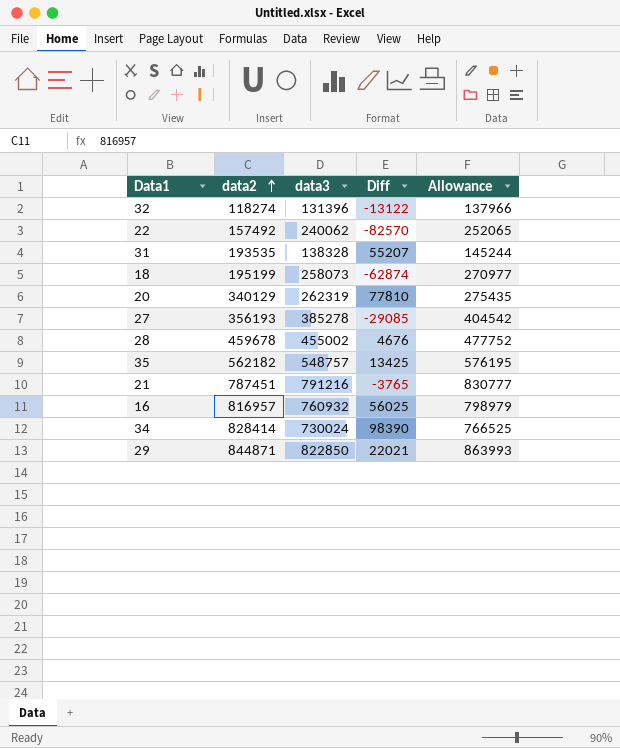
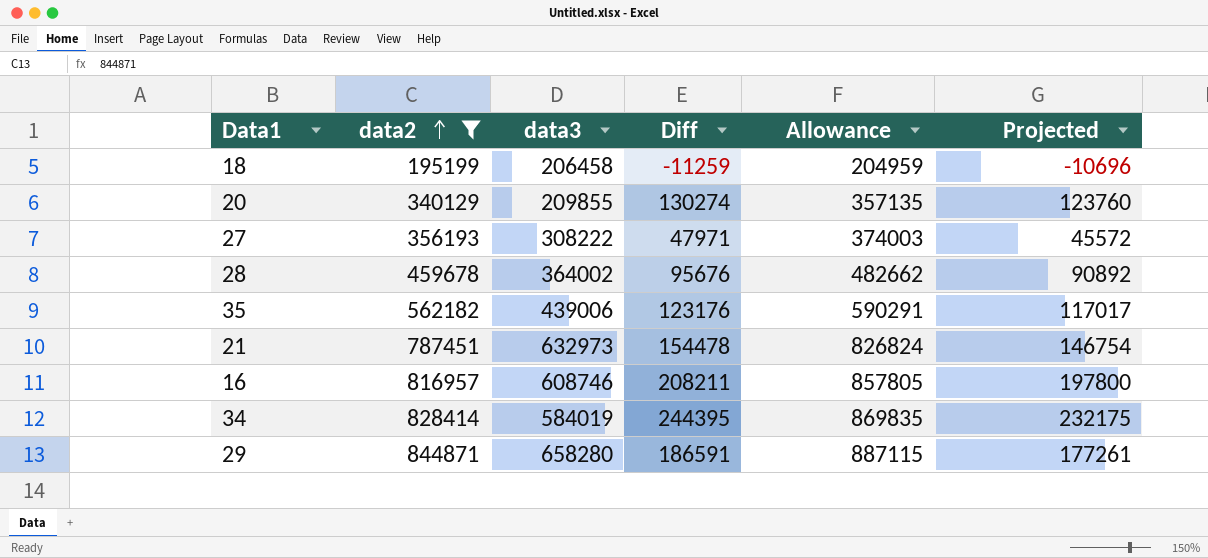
filter: none -> data2 >= 195199
column Allowance | formula: [data3] * 1.05 -> [data2] * 1.05
column Projected | formula: none -> [Diff] * 0.95
18 | data3: 258073 -> 206458
18 | Diff: -62874 -> -11259
20 | data3: 262319 -> 209855
20 | Diff: 77810 -> 130274
27 | data3: 385278 -> 308222
27 | Diff: -29085 -> 47971
28 | data3: 455002 -> 364002
28 | Diff: 4676 -> 95676
35 | data3: 548757 -> 439006
35 | Diff: 13425 -> 123176
21 | data3: 791216 -> 632973
21 | Diff: -3765 -> 154478
16 | data3: 760932 -> 608746
16 | Diff: 56025 -> 208211
34 | data3: 730024 -> 584019
34 | Diff: 98390 -> 244395
29 | data3: 822850 -> 658280
29 | Diff: 22021 -> 186591

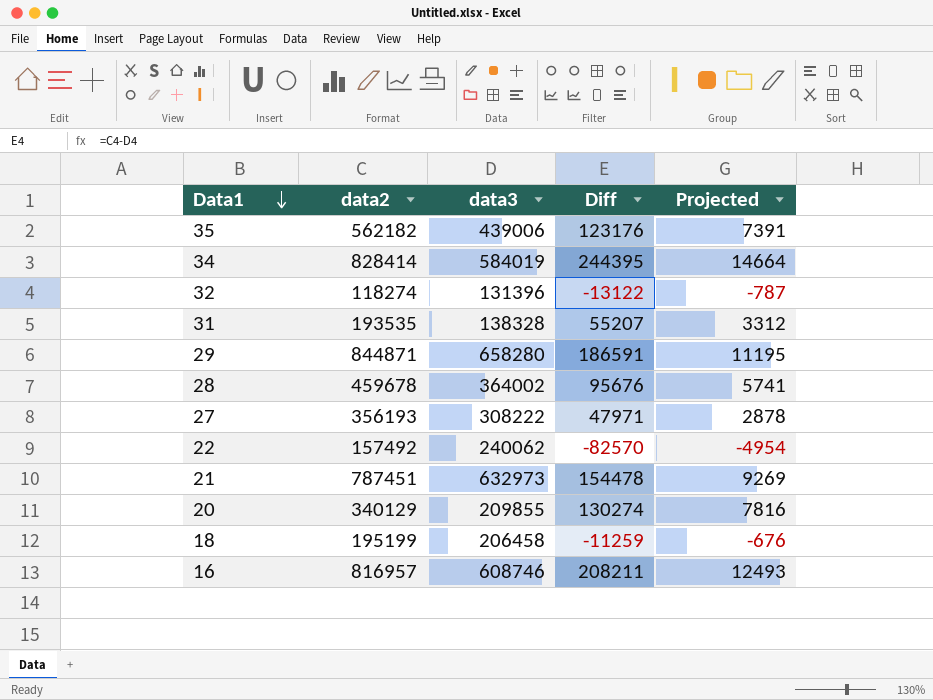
filter: data2 >= 195199 -> none
row order: data2 ascending -> Data1 descending
column Allowance | formula: [data2] * 1.05 -> none
column Projected | formula: [Diff] * 0.95 -> [Diff] * 0.06

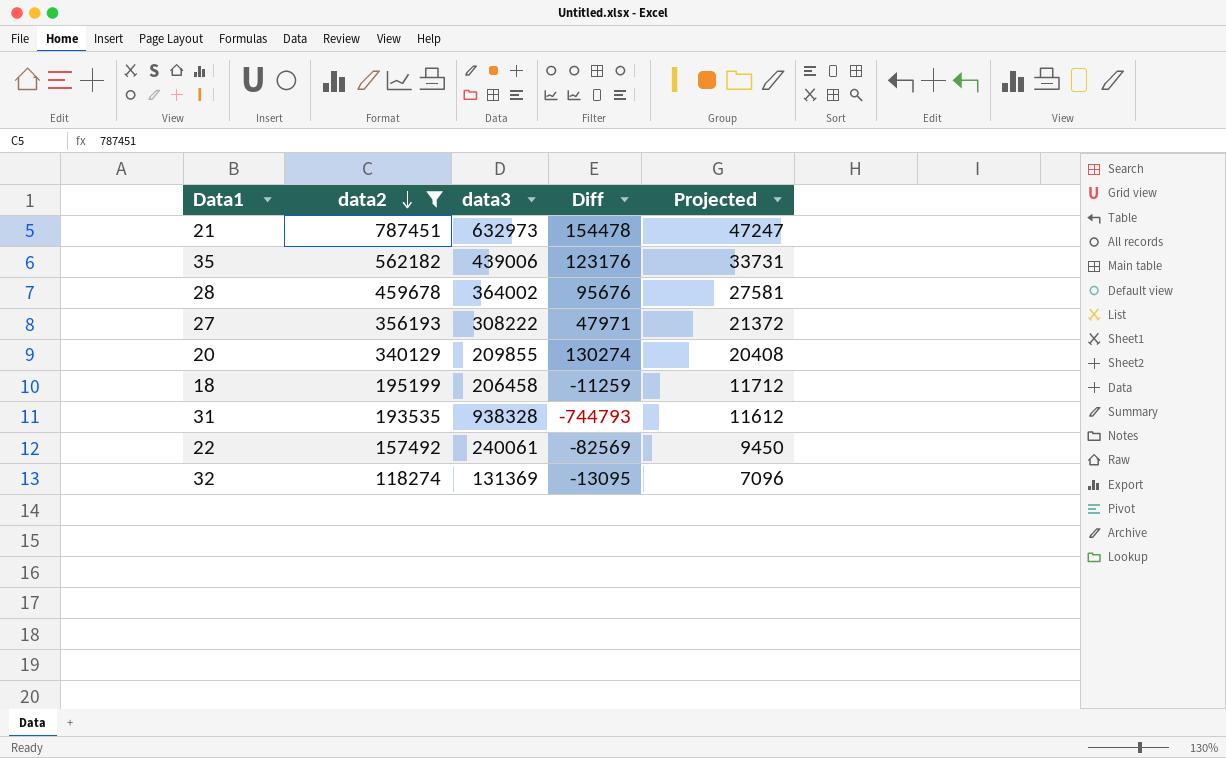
filter: none -> data2 <= 787451
row order: Data1 descending -> data2 descending
column Projected | formula: [Diff] * 0.06 -> [data2] * 0.06
31 | data3: 138328 -> 938328
31 | Diff: 55207 -> -744793
22 | data3: 240062 -> 240061
22 | Diff: -82570 -> -82569
32 | data3: 131396 -> 131369
32 | Diff: -13122 -> -13095

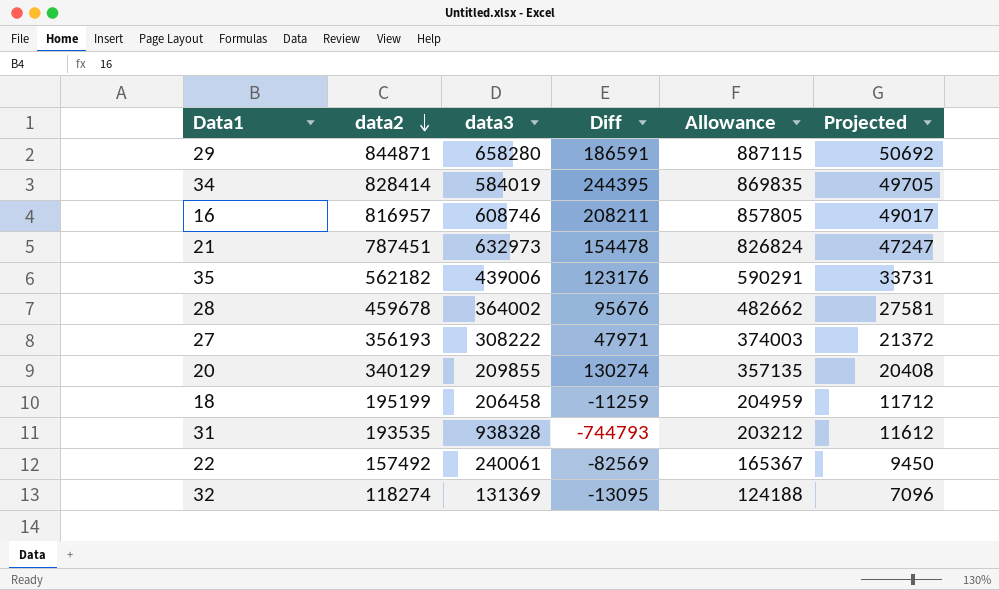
filter: data2 <= 787451 -> none
column Allowance | formula: none -> [data2] * 1.05

